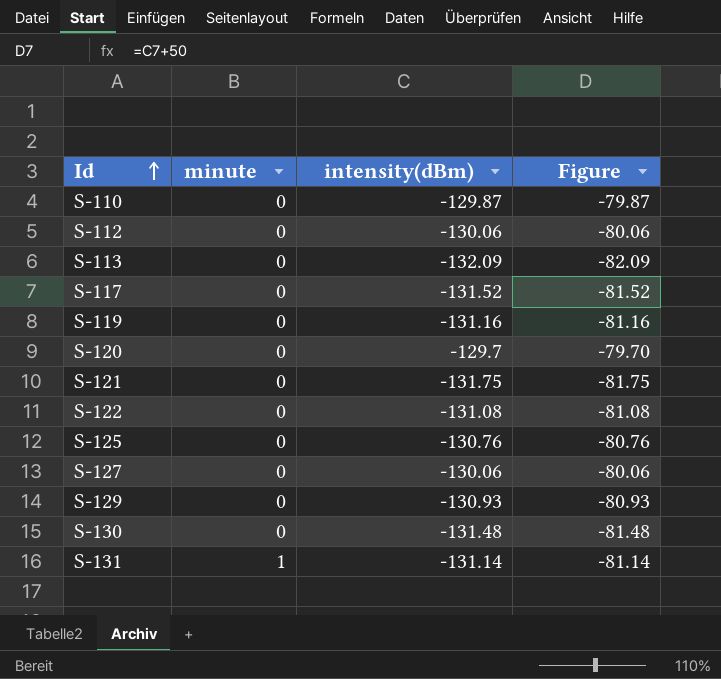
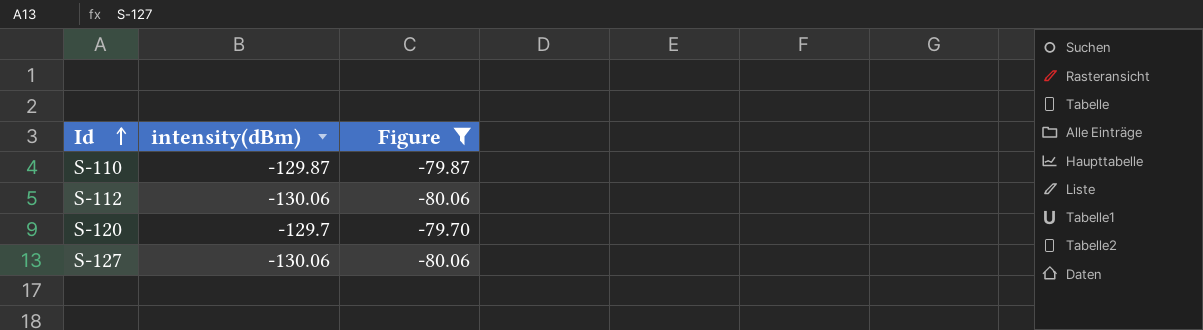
filter: none -> Figure >= -80.06
column minute | position: 2 -> none

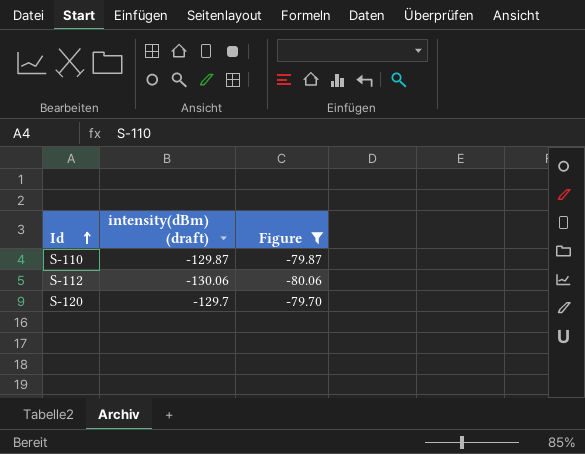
column name: intensity(dBm) -> intensity(dBm) (draft)
row S-127: -130.06 | -80.06 -> none

